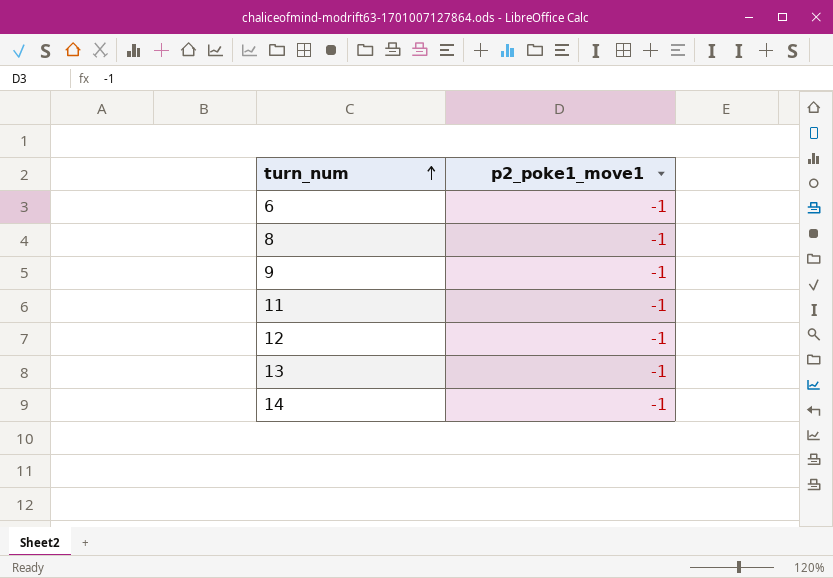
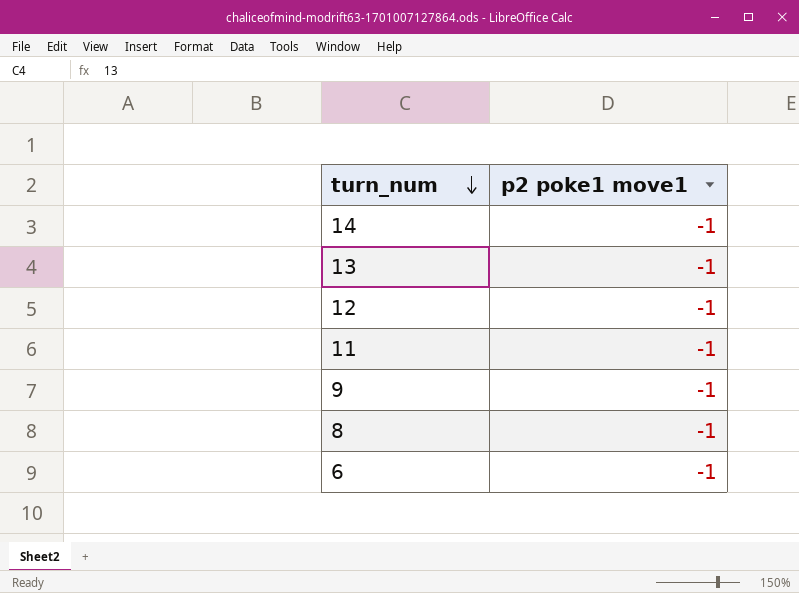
row order: turn_num ascending -> turn_num descending
column name: p2_poke1_move1 -> p2 poke1 move1

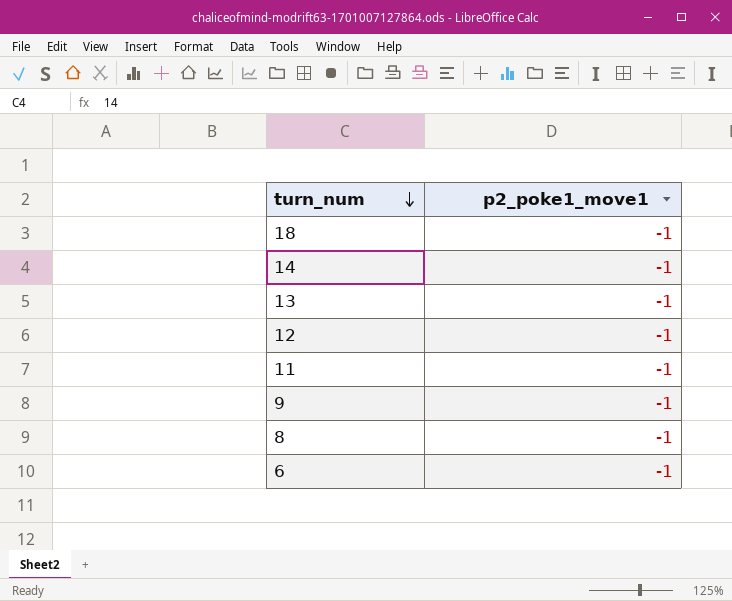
column name: p2 poke1 move1 -> p2_poke1_move1
row 18: none -> -1

